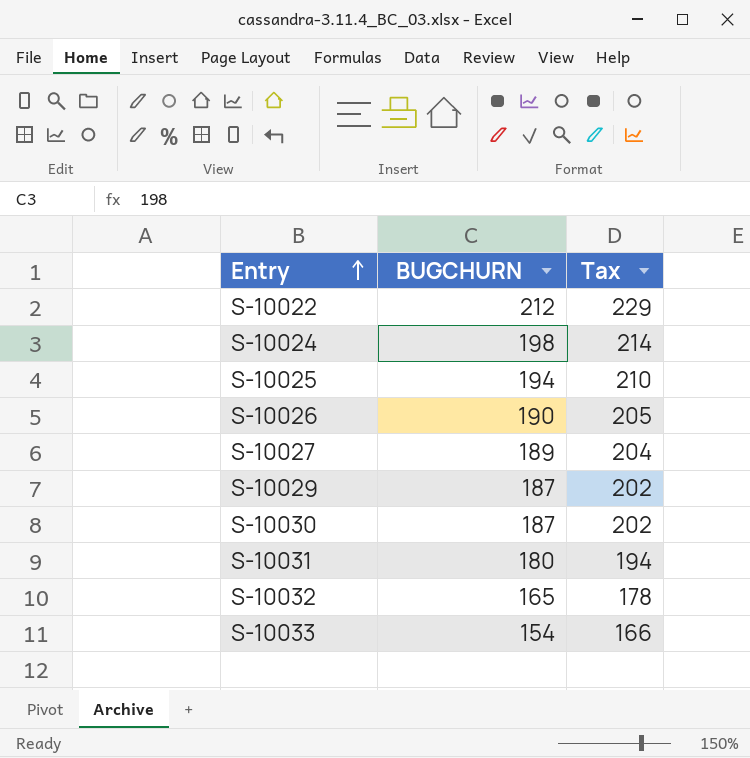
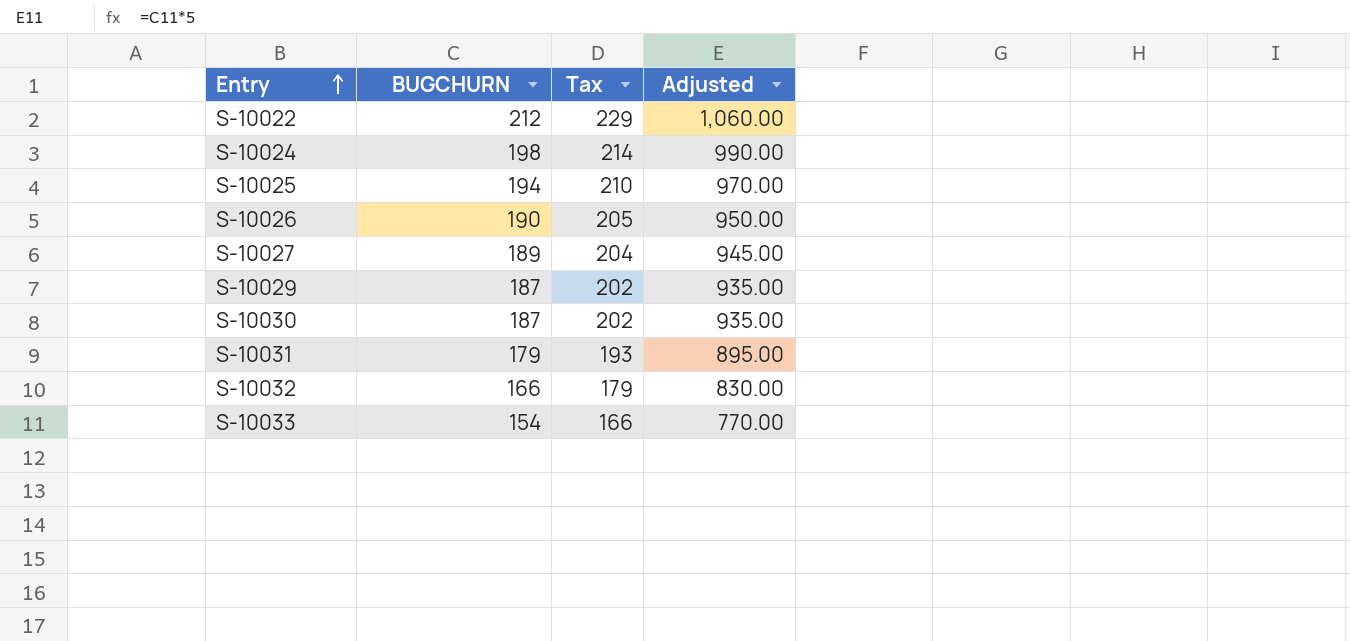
column Adjusted | formula: none -> [BUGCHURN] * 5
S-10031 | BUGCHURN: 180 -> 179
S-10031 | Tax: 194 -> 193
S-10032 | BUGCHURN: 165 -> 166
S-10032 | Tax: 178 -> 179

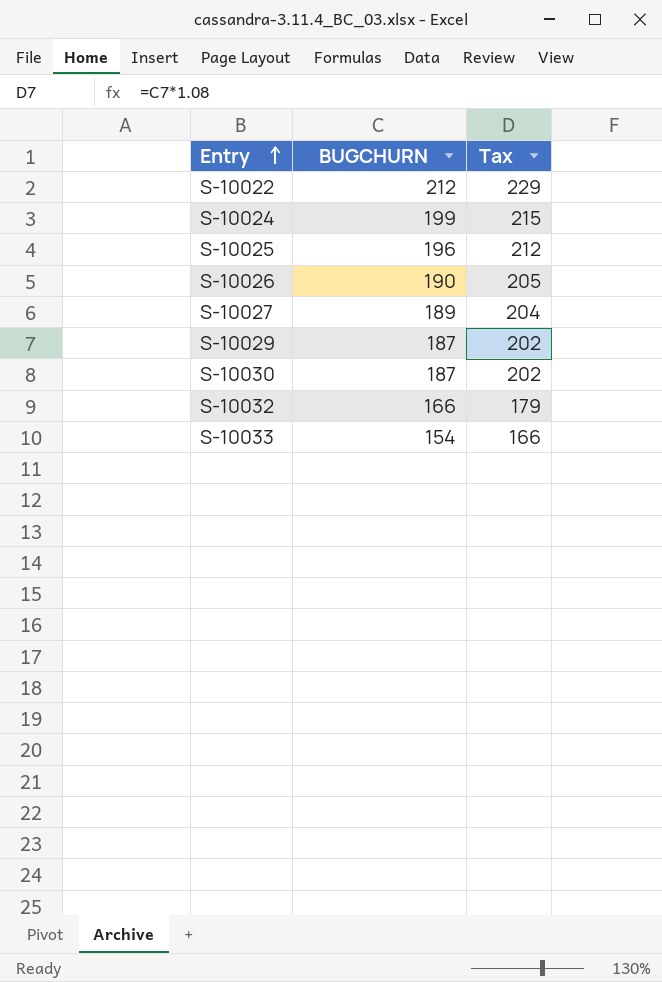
column Adjusted | formula: [BUGCHURN] * 5 -> none
row S-10031: 179 | 193 | 895.00 -> none
S-10024 | BUGCHURN: 198 -> 199
S-10024 | Tax: 214 -> 215
S-10025 | BUGCHURN: 194 -> 196
S-10025 | Tax: 210 -> 212

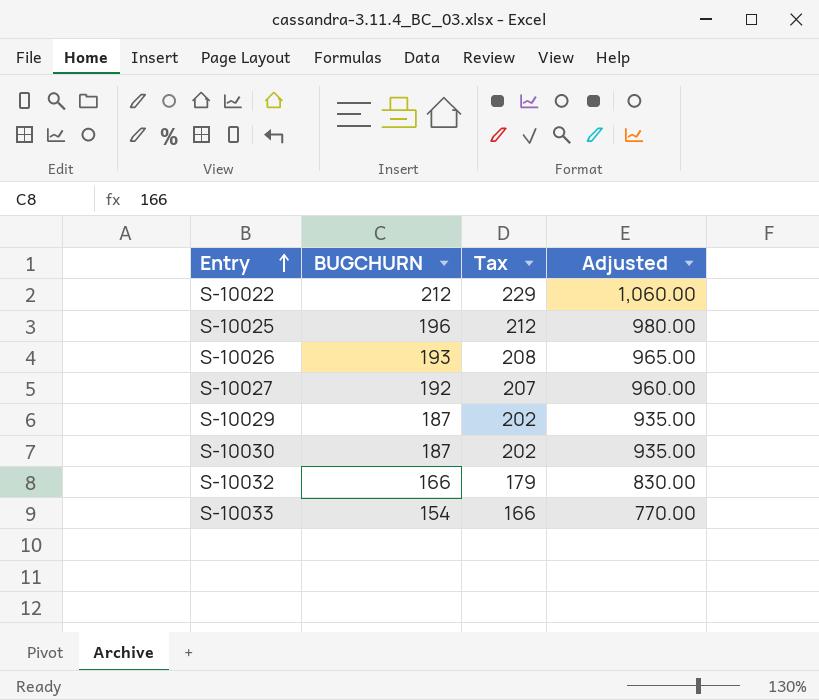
column Adjusted | formula: none -> [BUGCHURN] * 5
row S-10024: 199 | 215 -> none
S-10026 | BUGCHURN: 190 -> 193
S-10026 | Tax: 205 -> 208
S-10027 | BUGCHURN: 189 -> 192
S-10027 | Tax: 204 -> 207

